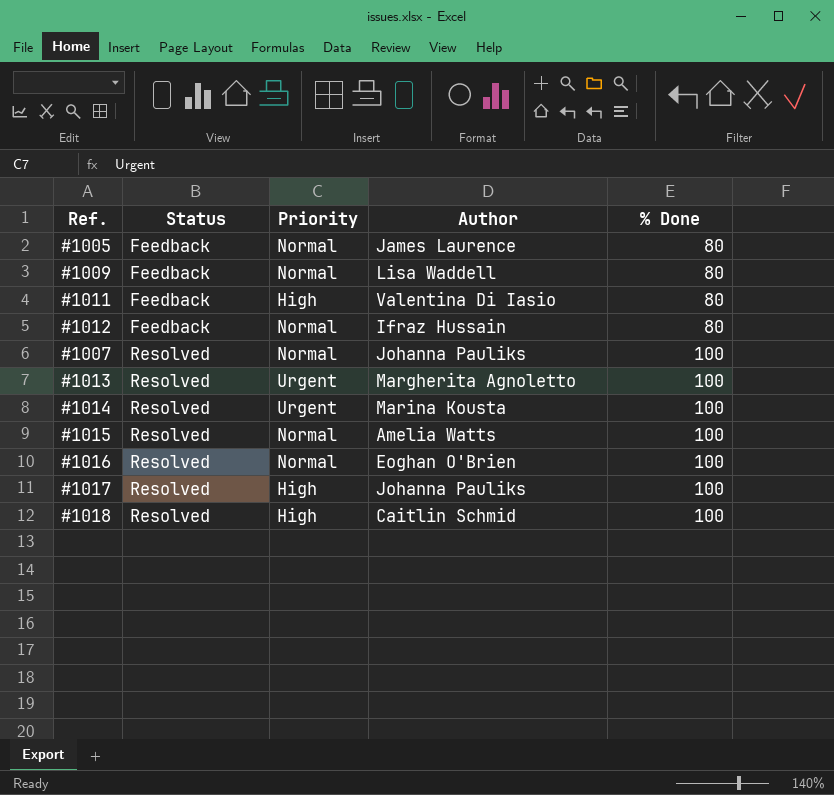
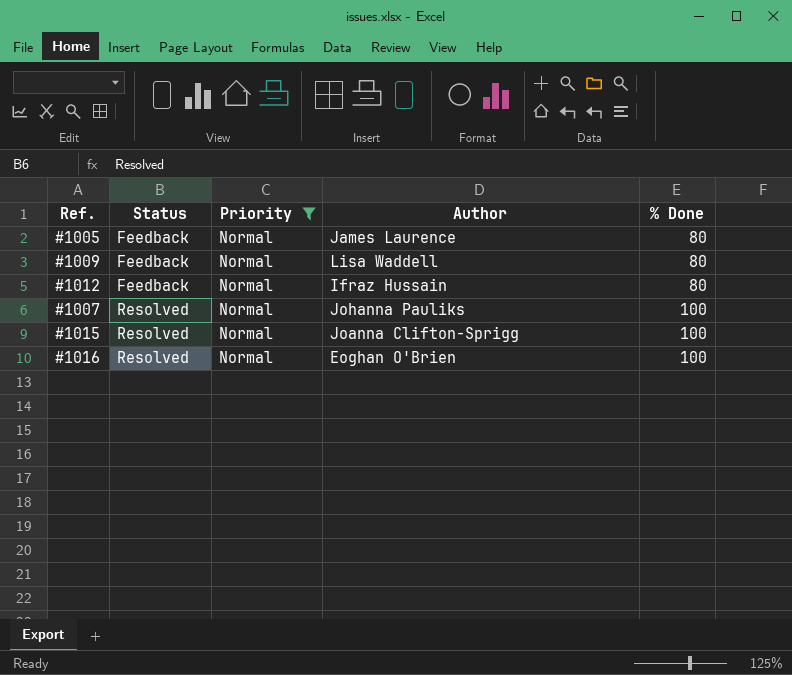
filter: none -> Priority = Normal
#1015 | Author: Amelia Watts -> Joanna Clifton-Sprigg

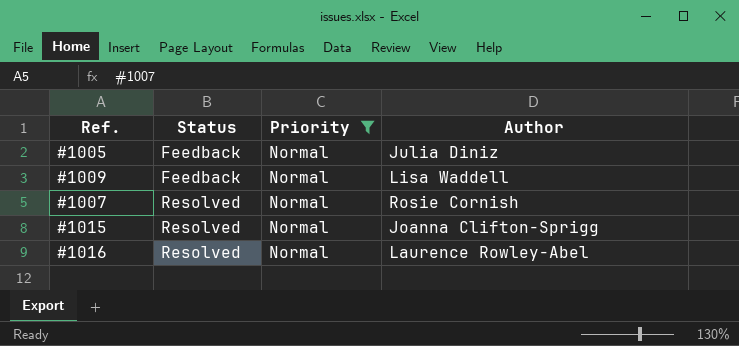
column % Done | position: 5 -> none
row #1012: Feedback | Normal | Ifraz Hussain | 80 -> none
#1005 | Author: James Laurence -> Julia Diniz
#1007 | Author: Johanna Pauliks -> Rosie Cornish
#1016 | Author: Eoghan O'Brien -> Laurence Rowley-Abel

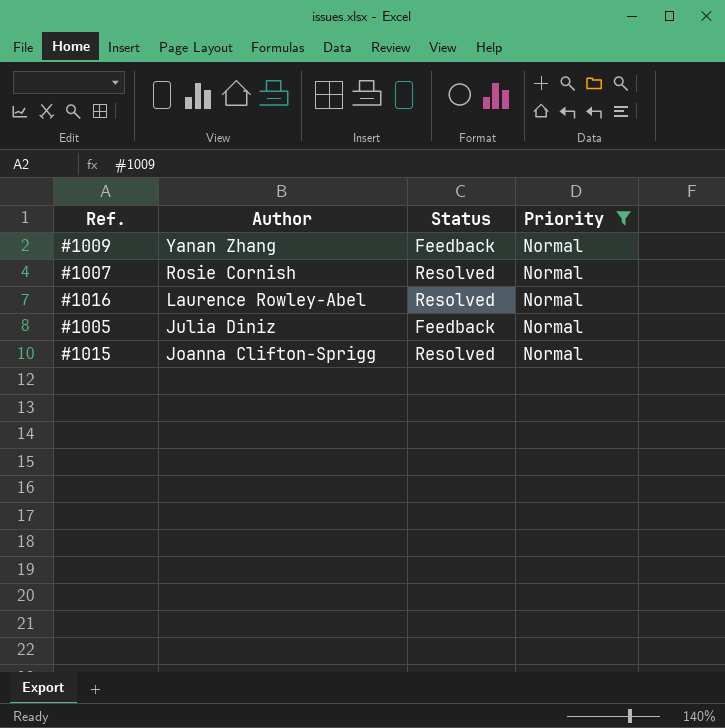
row order: Status ascending -> Author descending
column Author | position: 4 -> 2
#1009 | Author: Lisa Waddell -> Yanan Zhang

